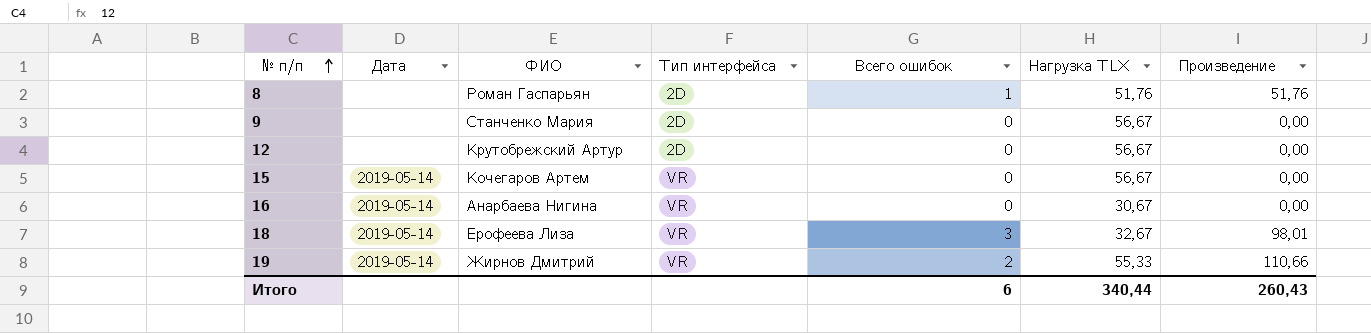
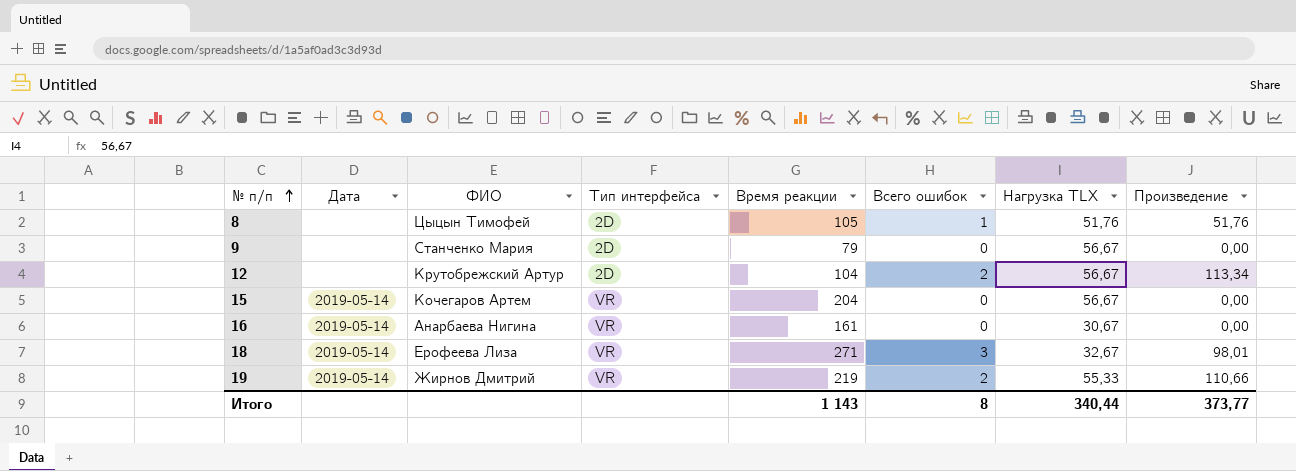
column Время реакции | position: none -> 5
8 | ФИО: Роман Гаспарьян -> Цыцын Тимофей
12 | Всего ошибок: 0 -> 2
12 | Произведение: 0,00 -> 113,34
Итого | Всего ошибок: 6 -> 8
Итого | Произведение: 260,43 -> 373,77

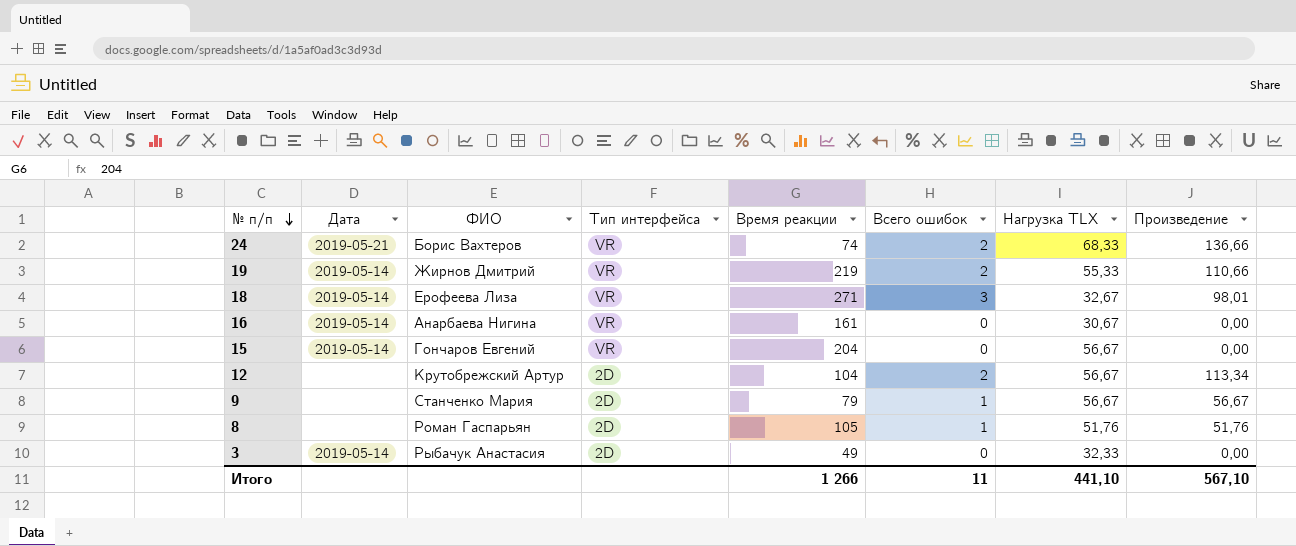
row order: № п/п ascending -> № п/п descending
row 24: none -> 2019-05-21 | Борис Вахтеров | VR | 74 | 2 | 68,33 | 136,66
15 | ФИО: Кочегаров Артем -> Гончаров Евгений
9 | Всего ошибок: 0 -> 1
9 | Произведение: 0,00 -> 56,67
8 | ФИО: Цыцын Тимофей -> Роман Гаспарьян
row 3: none -> 2019-05-14 | Рыбачук Анастасия | 2D | 49 | 0 | 32,33 | 0,00
Итого | Время реакции: 1 143 -> 1 266
Итого | Всего ошибок: 8 -> 11
Итого | Нагрузка TLX: 340,44 -> 441,10
Итого | Произведение: 373,77 -> 567,10

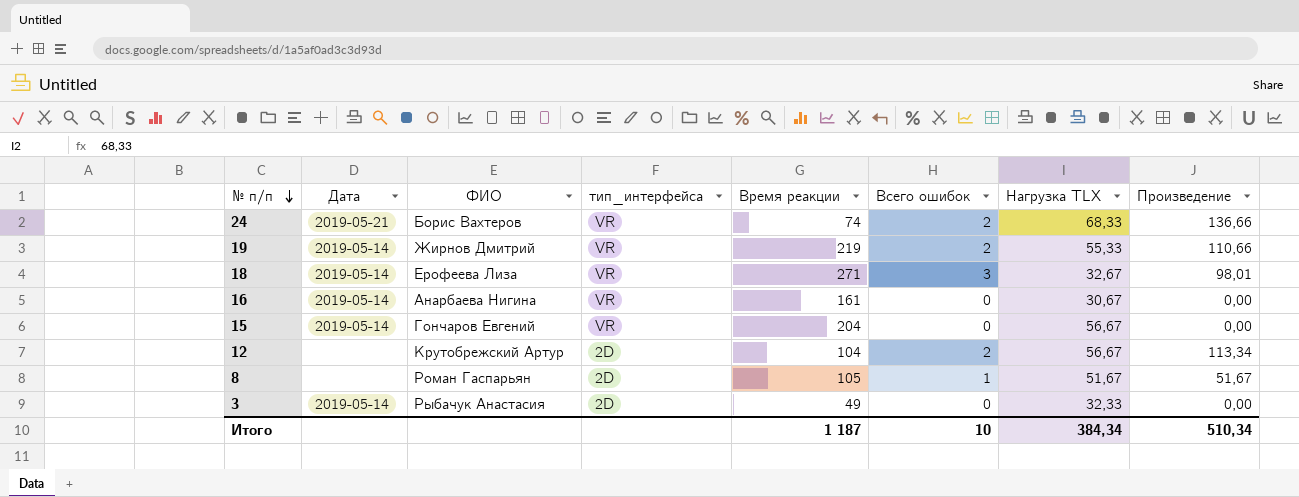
column name: Тип интерфейса -> тип_интерфейса
row 9: none | Станченко Мария | 2D | 79 | 1 | 56,67 | 56,67 -> none
8 | Нагрузка TLX: 51,76 -> 51,67
8 | Произведение: 51,76 -> 51,67
Итого | Время реакции: 1 266 -> 1 187
Итого | Всего ошибок: 11 -> 10
Итого | Нагрузка TLX: 441,10 -> 384,34
Итого | Произведение: 567,10 -> 510,34

